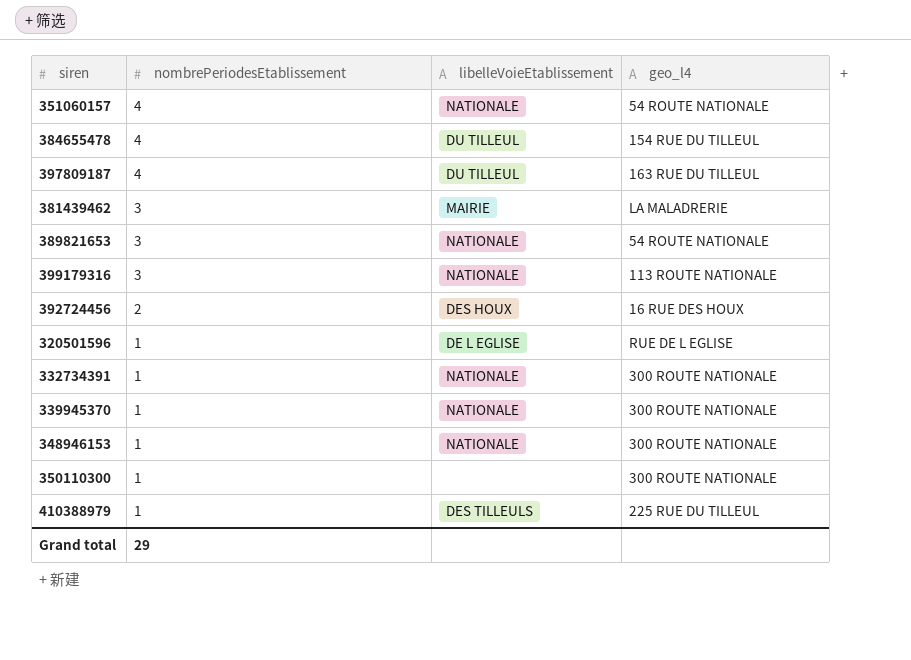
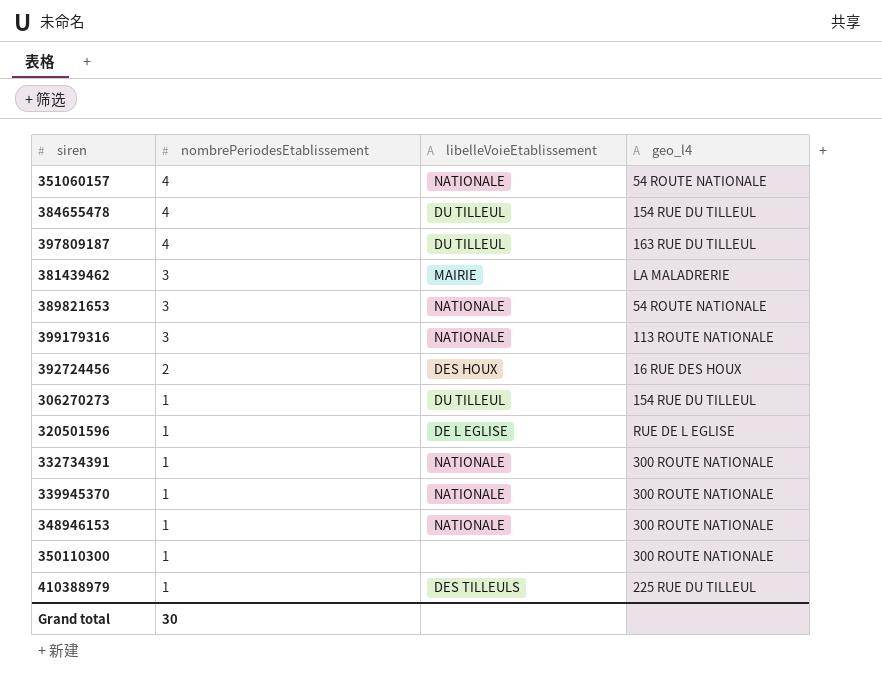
row 306270273: none -> 1 | DU TILLEUL | 154 RUE DU TILLEUL
Grand total | nombrePeriodesEtablissement: 29 -> 30

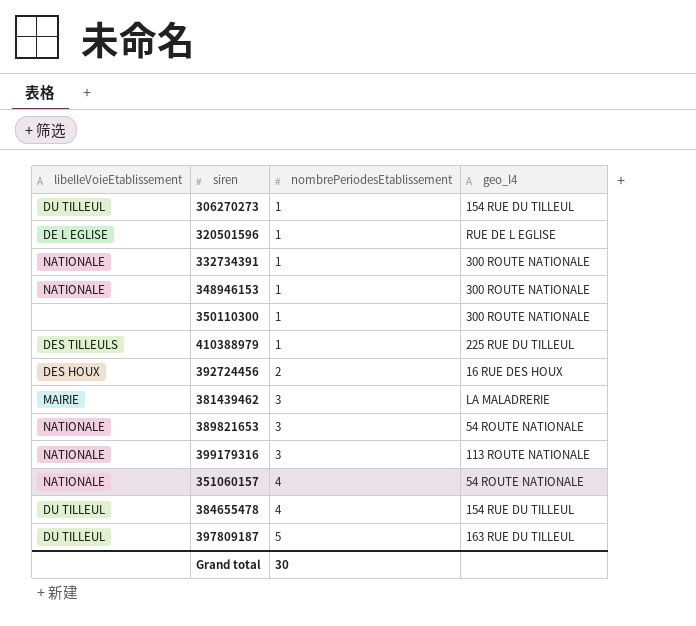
row order: nombrePeriodesEtablissement descending -> nombrePeriodesEtablissement ascending
column libelleVoieEtablissement | position: 3 -> 1
row 339945370: 1 | NATIONALE | 300 ROUTE NATIONALE -> none
397809187 | nombrePeriodesEtablissement: 4 -> 5

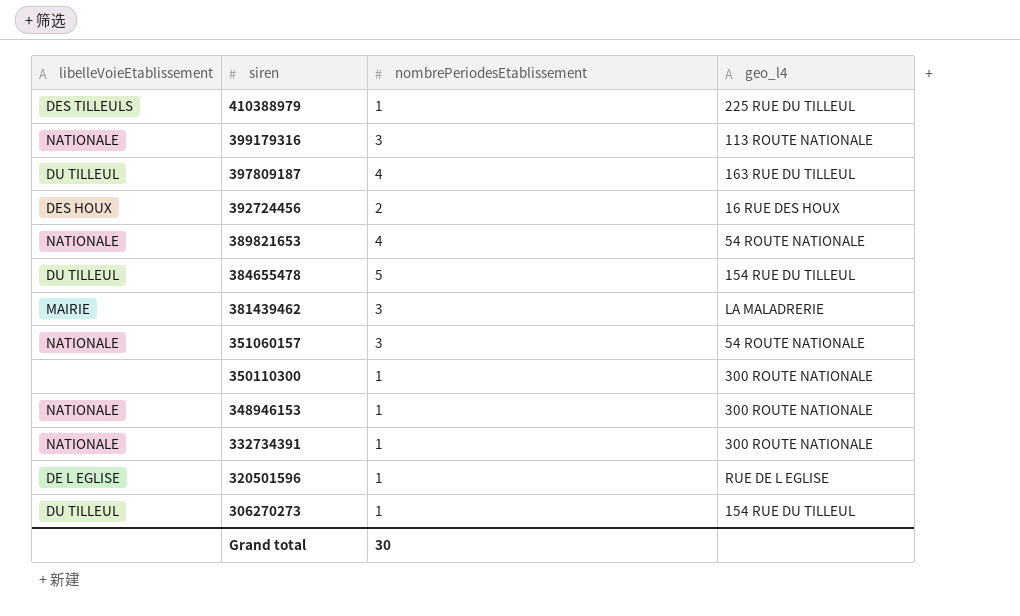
row order: nombrePeriodesEtablissement ascending -> siren descending
397809187 | nombrePeriodesEtablissement: 5 -> 4
389821653 | nombrePeriodesEtablissement: 3 -> 4
384655478 | nombrePeriodesEtablissement: 4 -> 5
351060157 | nombrePeriodesEtablissement: 4 -> 3

